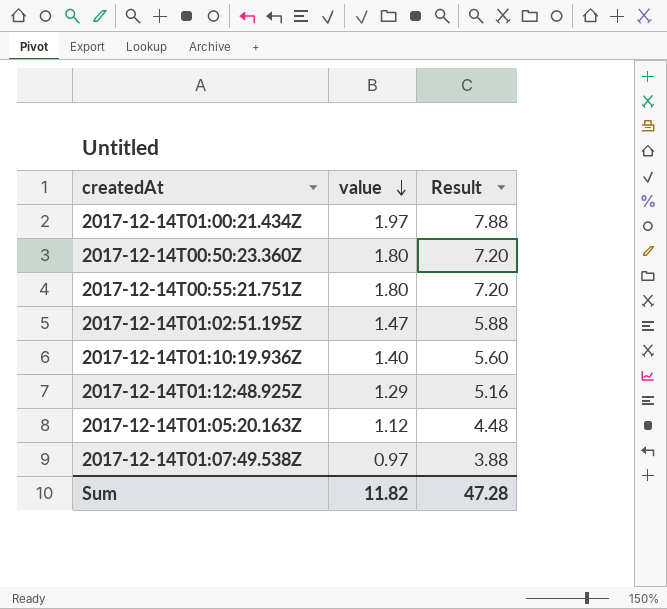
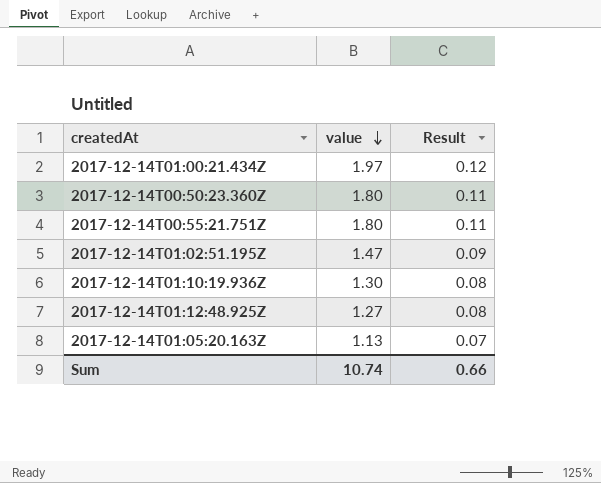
column Result | formula: [value] * 4 -> [value] * 0.06
row 2017-12-14T01:07:49.538Z: 0.97 | 3.88 -> none
2017-12-14T01:10:19.936Z | value: 1.40 -> 1.30
2017-12-14T01:12:48.925Z | value: 1.29 -> 1.27
2017-12-14T01:05:20.163Z | value: 1.12 -> 1.13
Sum | value: 11.82 -> 10.74
Sum | Result: 47.28 -> 0.66

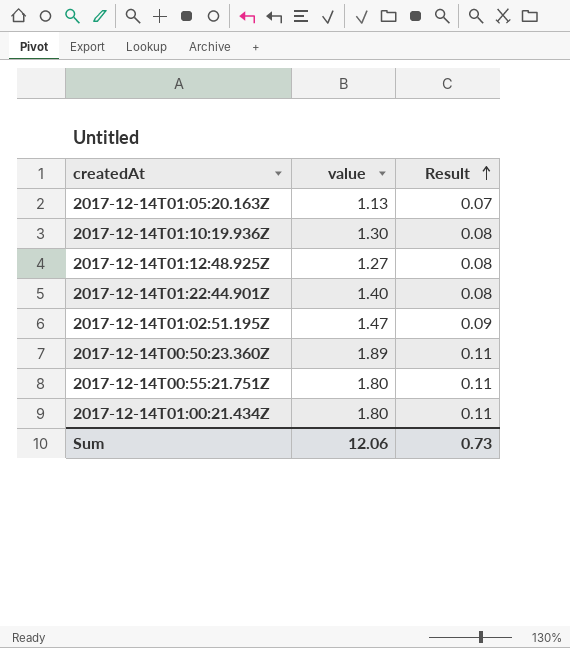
row order: value descending -> Result ascending
row 2017-12-14T01:22:44.901Z: none -> 1.40 | 0.08
2017-12-14T00:50:23.360Z | value: 1.80 -> 1.89
2017-12-14T01:00:21.434Z | value: 1.97 -> 1.80
2017-12-14T01:00:21.434Z | Result: 0.12 -> 0.11
Sum | value: 10.74 -> 12.06
Sum | Result: 0.66 -> 0.73

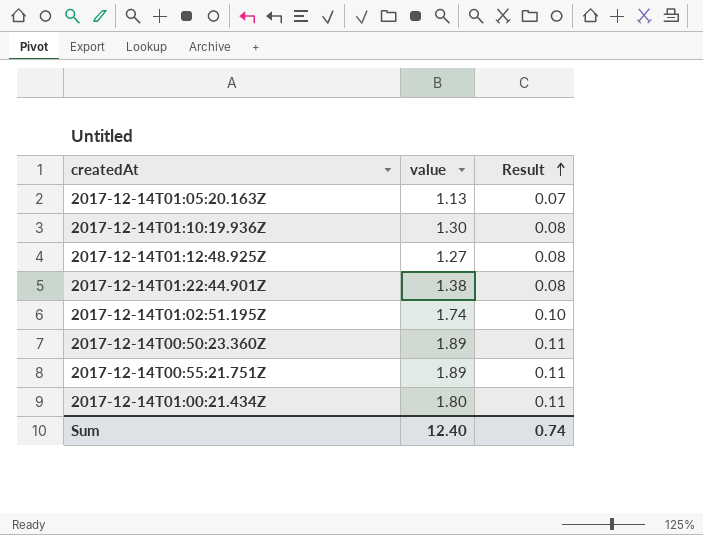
2017-12-14T01:22:44.901Z | value: 1.40 -> 1.38
2017-12-14T01:02:51.195Z | value: 1.47 -> 1.74
2017-12-14T01:02:51.195Z | Result: 0.09 -> 0.10
2017-12-14T00:55:21.751Z | value: 1.80 -> 1.89
Sum | value: 12.06 -> 12.40
Sum | Result: 0.73 -> 0.74

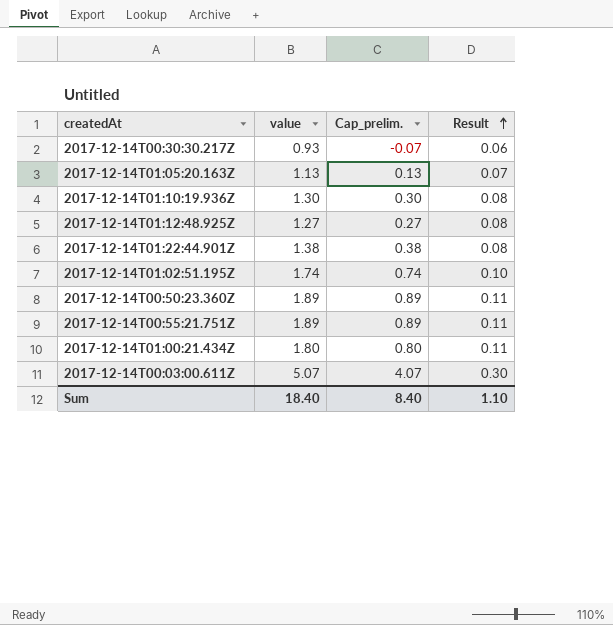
column Cap_prelim. | formula: none -> [value] - 1
row 2017-12-14T00:30:30.217Z: none -> 0.93 | -0.07 | 0.06
row 2017-12-14T00:03:00.611Z: none -> 5.07 | 4.07 | 0.30
Sum | value: 12.40 -> 18.40
Sum | Result: 0.74 -> 1.10

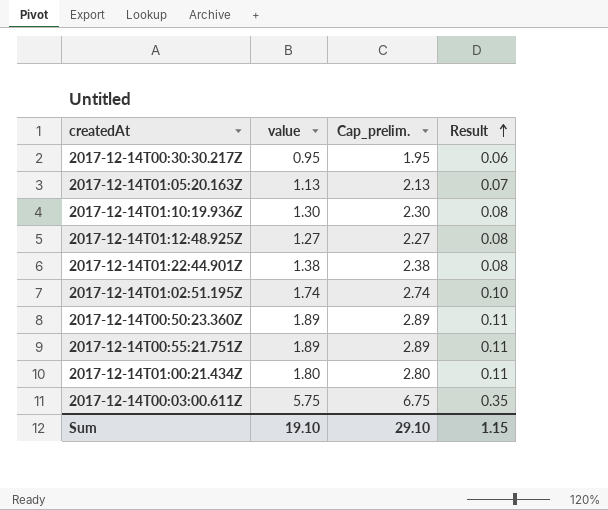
column Cap_prelim. | formula: [value] - 1 -> [value] + 1
2017-12-14T00:30:30.217Z | value: 0.93 -> 0.95
2017-12-14T00:03:00.611Z | value: 5.07 -> 5.75
2017-12-14T00:03:00.611Z | Result: 0.30 -> 0.35
Sum | value: 18.40 -> 19.10
Sum | Cap_prelim.: 8.40 -> 29.10
Sum | Result: 1.10 -> 1.15

